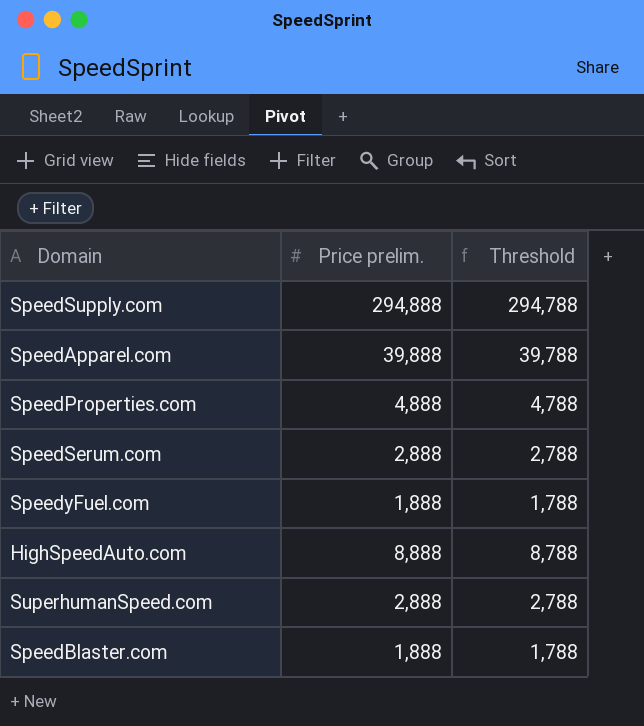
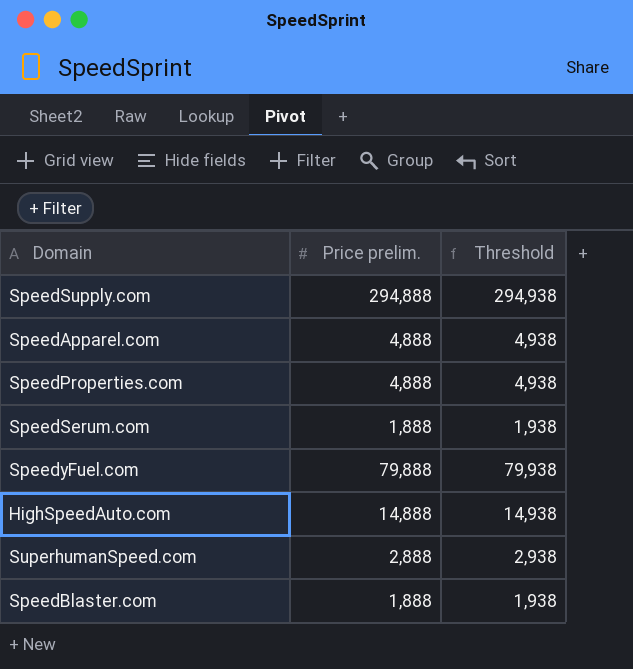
column Threshold | formula: [Price prelim.] - 100 -> [Price prelim.] + 50
SpeedApparel.com | Price prelim.: 39,888 -> 4,888
SpeedSerum.com | Price prelim.: 2,888 -> 1,888
SpeedyFuel.com | Price prelim.: 1,888 -> 79,888
HighSpeedAuto.com | Price prelim.: 8,888 -> 14,888

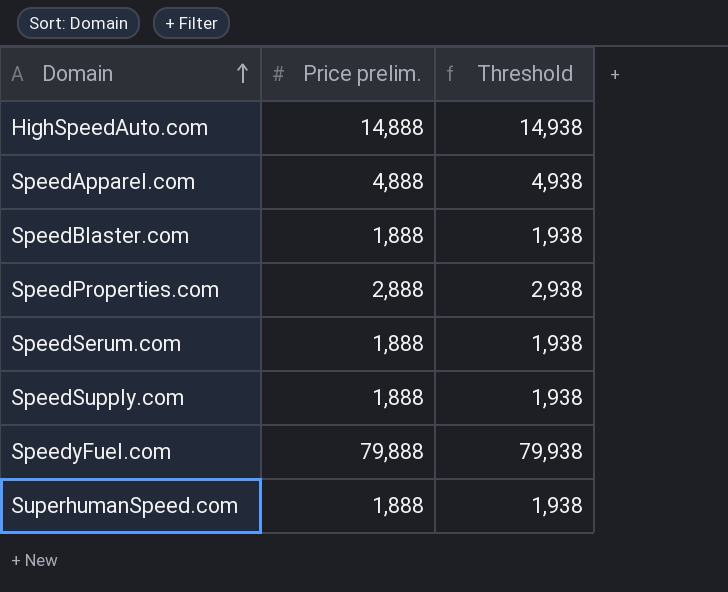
row order: none -> Domain ascending
SpeedProperties.com | Price prelim.: 4,888 -> 2,888
SpeedProperties.com | Threshold: 4,938 -> 2,938
SpeedSupply.com | Price prelim.: 294,888 -> 1,888
SpeedSupply.com | Threshold: 294,938 -> 1,938
SuperhumanSpeed.com | Price prelim.: 2,888 -> 1,888
SuperhumanSpeed.com | Threshold: 2,938 -> 1,938

